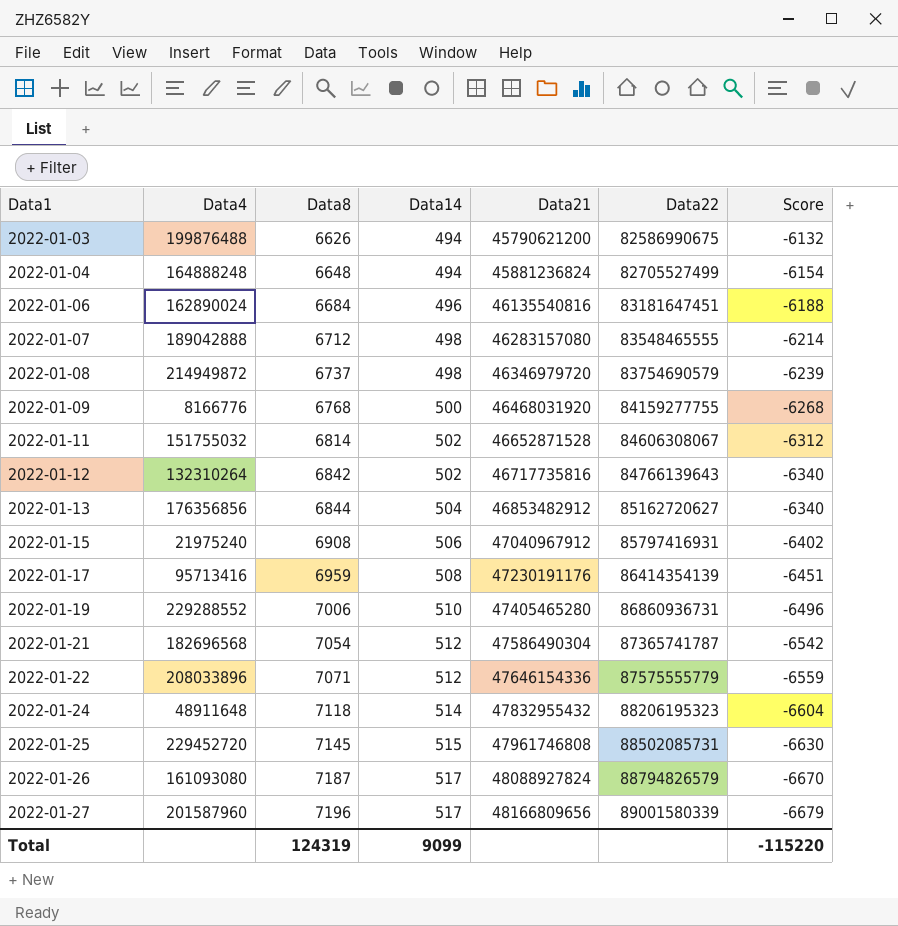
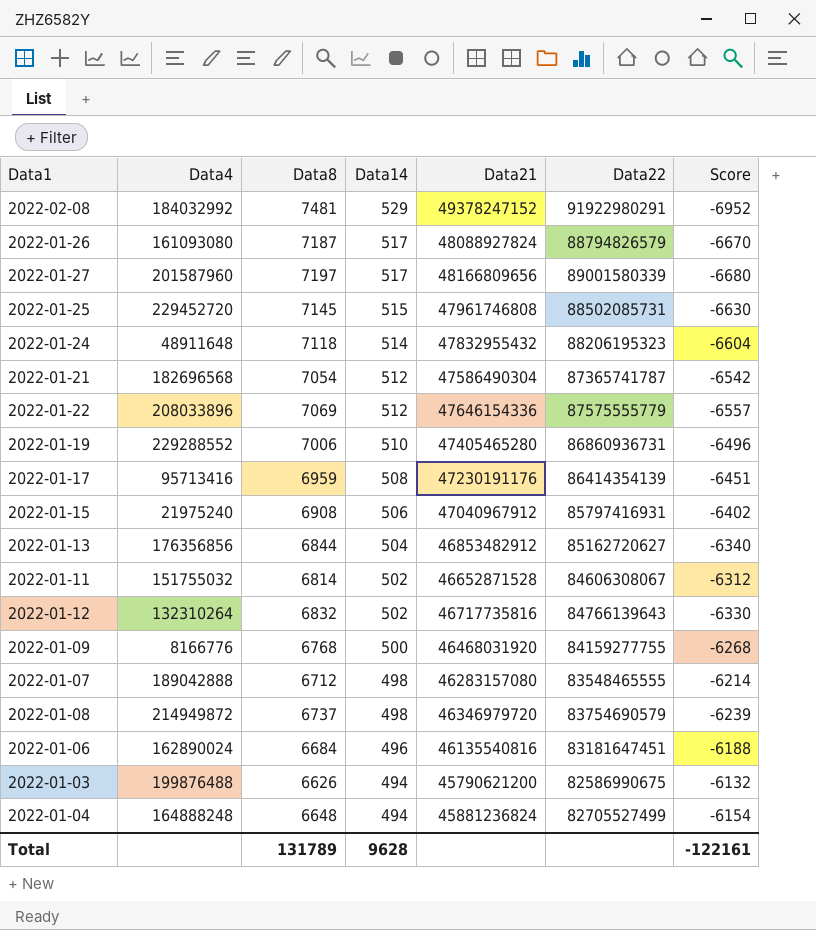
row order: Data1 ascending -> Data14 descending
row 2022-02-08: none -> 184032992 | 7481 | 529 | 49378247152 | 91922980291 | -6952
2022-01-27 | Data8: 7196 -> 7197
2022-01-27 | Score: -6679 -> -6680
2022-01-22 | Data8: 7071 -> 7069
2022-01-22 | Score: -6559 -> -6557
2022-01-12 | Data8: 6842 -> 6832
2022-01-12 | Score: -6340 -> -6330
Total | Data8: 124319 -> 131789
Total | Data14: 9099 -> 9628
Total | Score: -115220 -> -122161

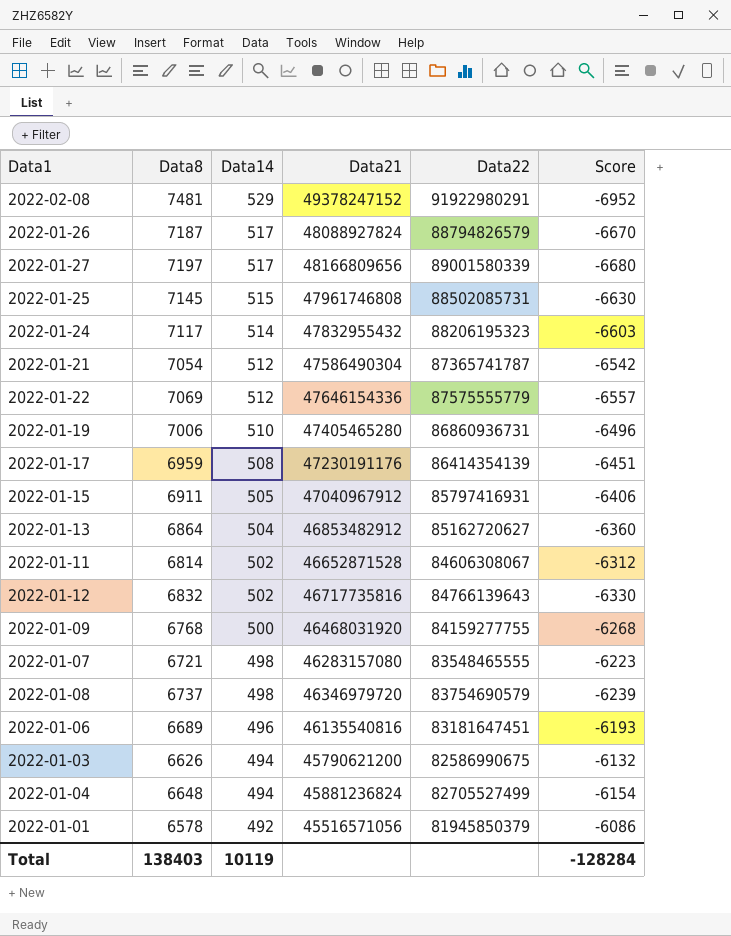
column Data4 | position: 2 -> none
2022-01-24 | Data8: 7118 -> 7117
2022-01-24 | Score: -6604 -> -6603
2022-01-15 | Data8: 6908 -> 6911
2022-01-15 | Data14: 506 -> 505
2022-01-15 | Score: -6402 -> -6406
2022-01-13 | Data8: 6844 -> 6864
2022-01-13 | Score: -6340 -> -6360
2022-01-07 | Data8: 6712 -> 6721
2022-01-07 | Score: -6214 -> -6223
2022-01-06 | Data8: 6684 -> 6689
2022-01-06 | Score: -6188 -> -6193
row 2022-01-01: none -> 6578 | 492 | 45516571056 | 81945850379 | -6086
Total | Data8: 131789 -> 138403
Total | Data14: 9628 -> 10119
Total | Score: -122161 -> -128284

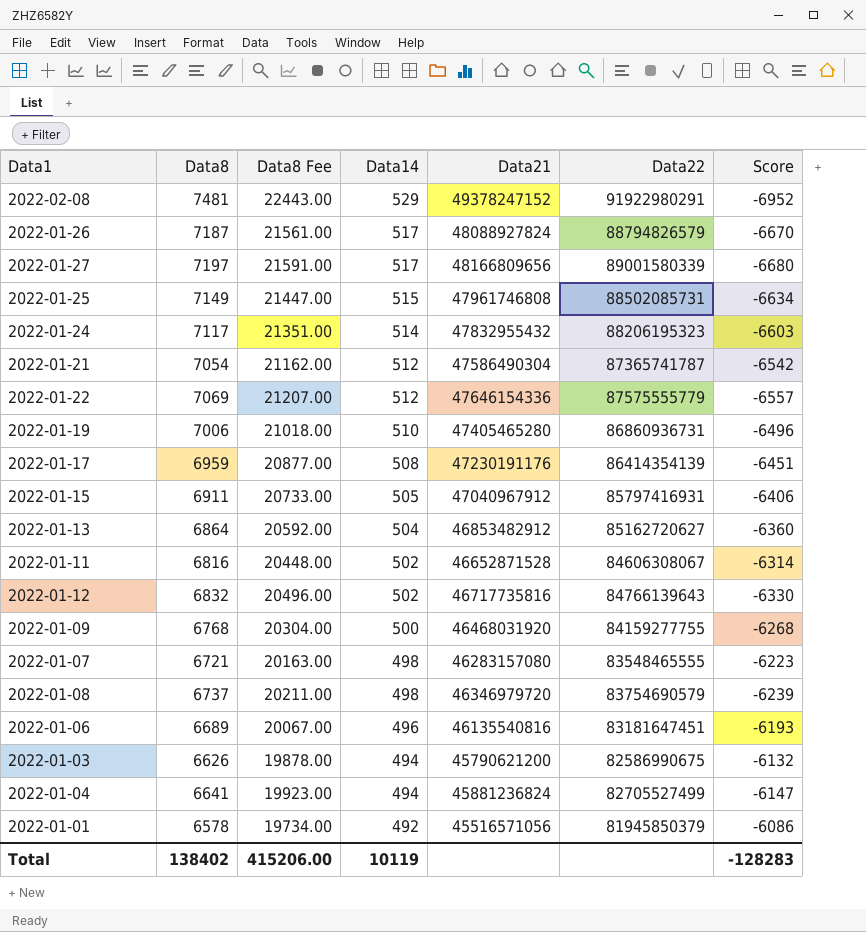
column Data8 Fee | formula: none -> [Data8] * 3
2022-01-25 | Data8: 7145 -> 7149
2022-01-25 | Score: -6630 -> -6634
2022-01-11 | Data8: 6814 -> 6816
2022-01-11 | Score: -6312 -> -6314
2022-01-04 | Data8: 6648 -> 6641
2022-01-04 | Score: -6154 -> -6147
Total | Data8: 138403 -> 138402
Total | Score: -128284 -> -128283

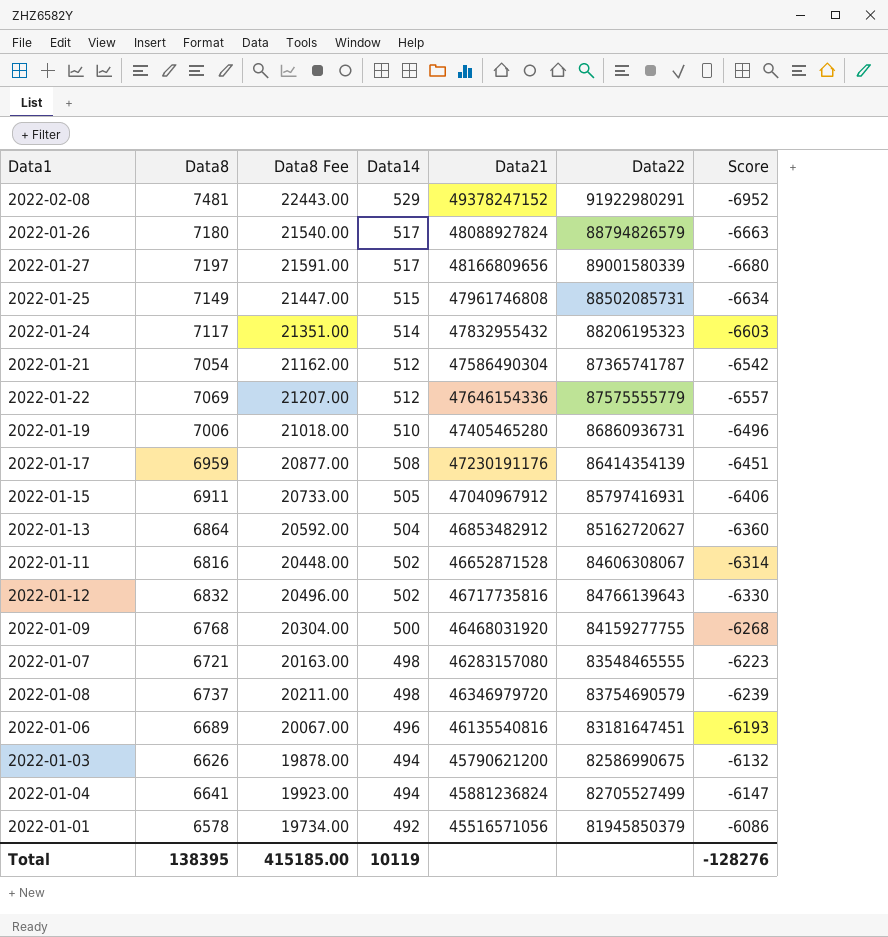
2022-01-26 | Data8: 7187 -> 7180
2022-01-26 | Data8 Fee: 21561.00 -> 21540.00
2022-01-26 | Score: -6670 -> -6663
Total | Data8: 138402 -> 138395
Total | Data8 Fee: 415206.00 -> 415185.00
Total | Score: -128283 -> -128276

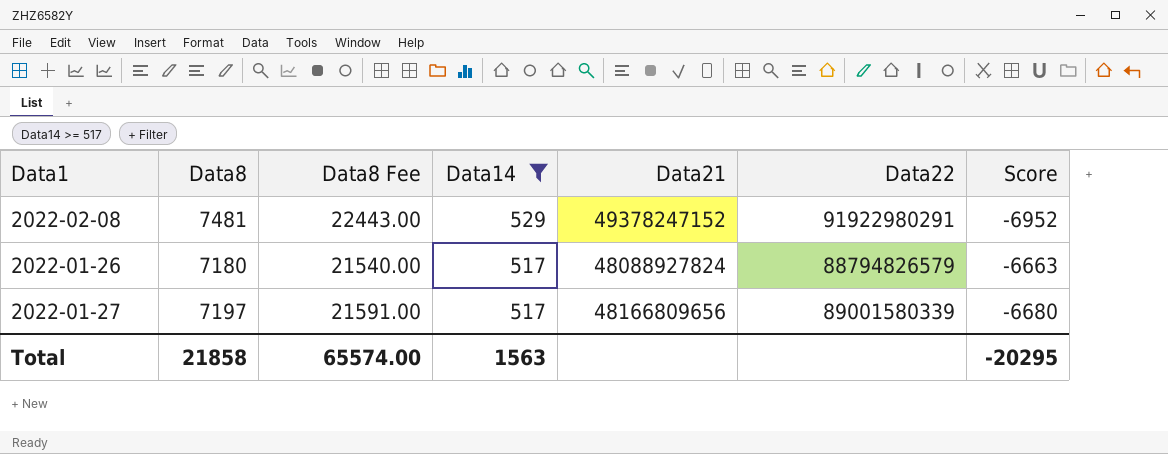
filter: none -> Data14 >= 517
Total | Data8: 138395 -> 21858
Total | Data8 Fee: 415185.00 -> 65574.00
Total | Data14: 10119 -> 1563
Total | Score: -128276 -> -20295

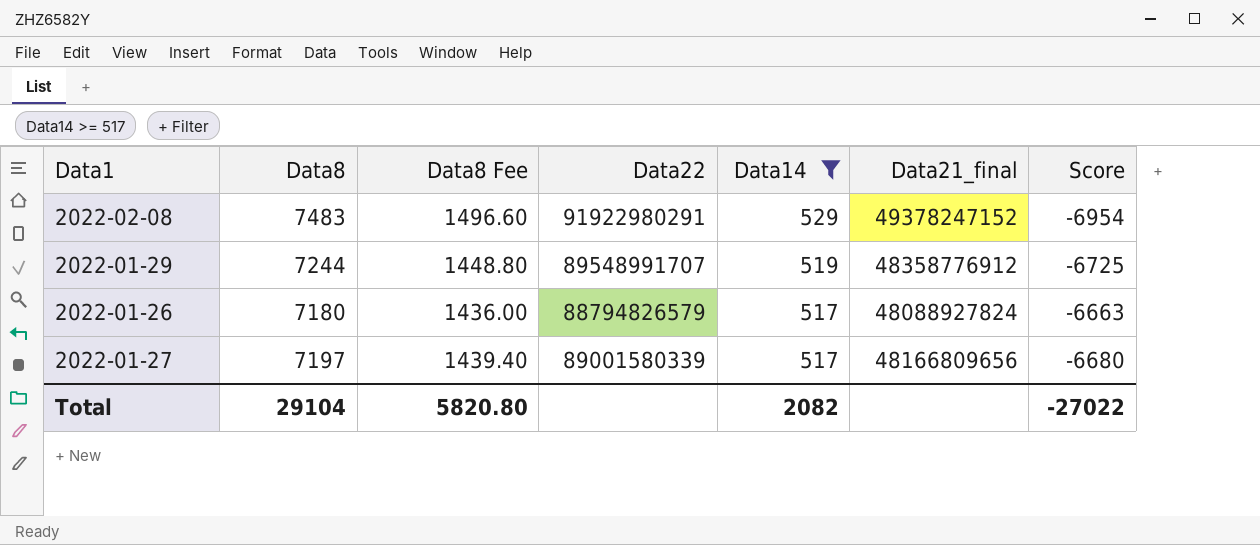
column Data8 Fee | formula: [Data8] * 3 -> [Data8] * 0.2
column Data22 | position: 6 -> 4
column name: Data21 -> Data21_final
2022-02-08 | Data8: 7481 -> 7483
2022-02-08 | Score: -6952 -> -6954
row 2022-01-29: none -> 7244 | 1448.80 | 89548991707 | 519 | 48358776912 | -6725
Total | Data8: 21858 -> 29104
Total | Data8 Fee: 65574.00 -> 5820.80
Total | Data14: 1563 -> 2082
Total | Score: -20295 -> -27022

